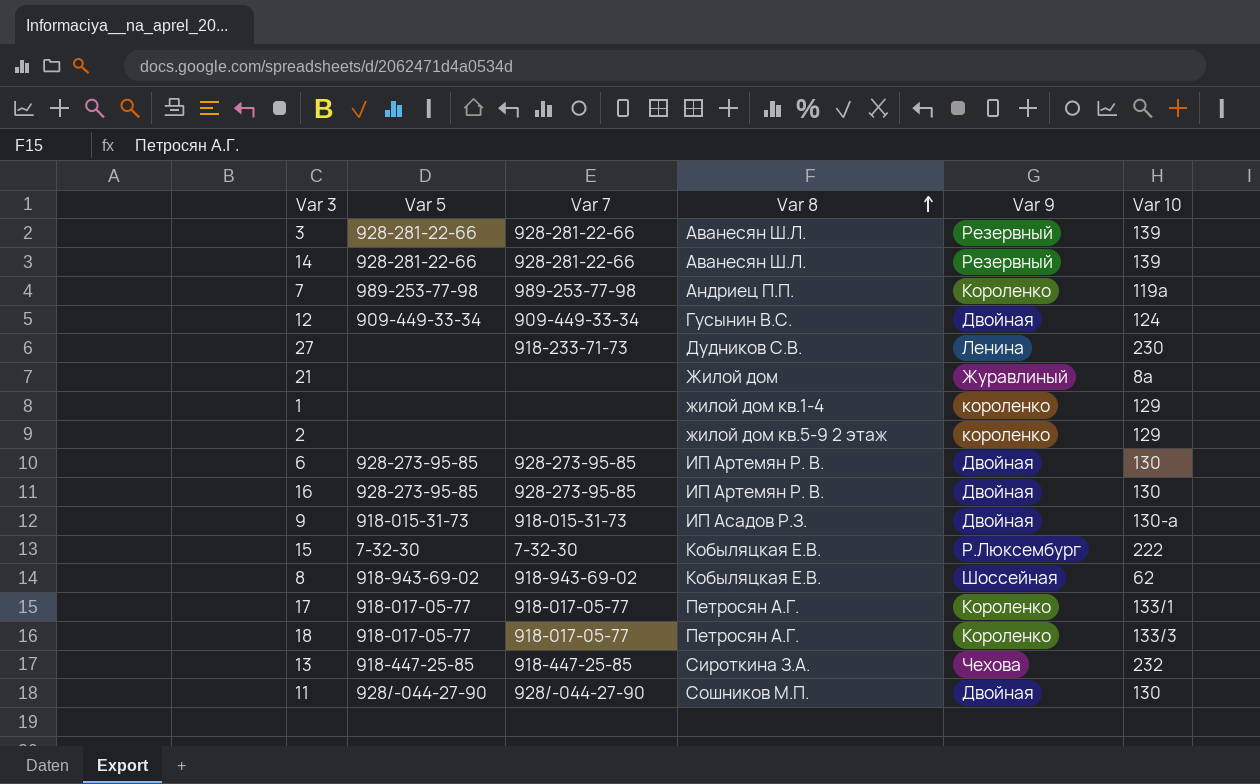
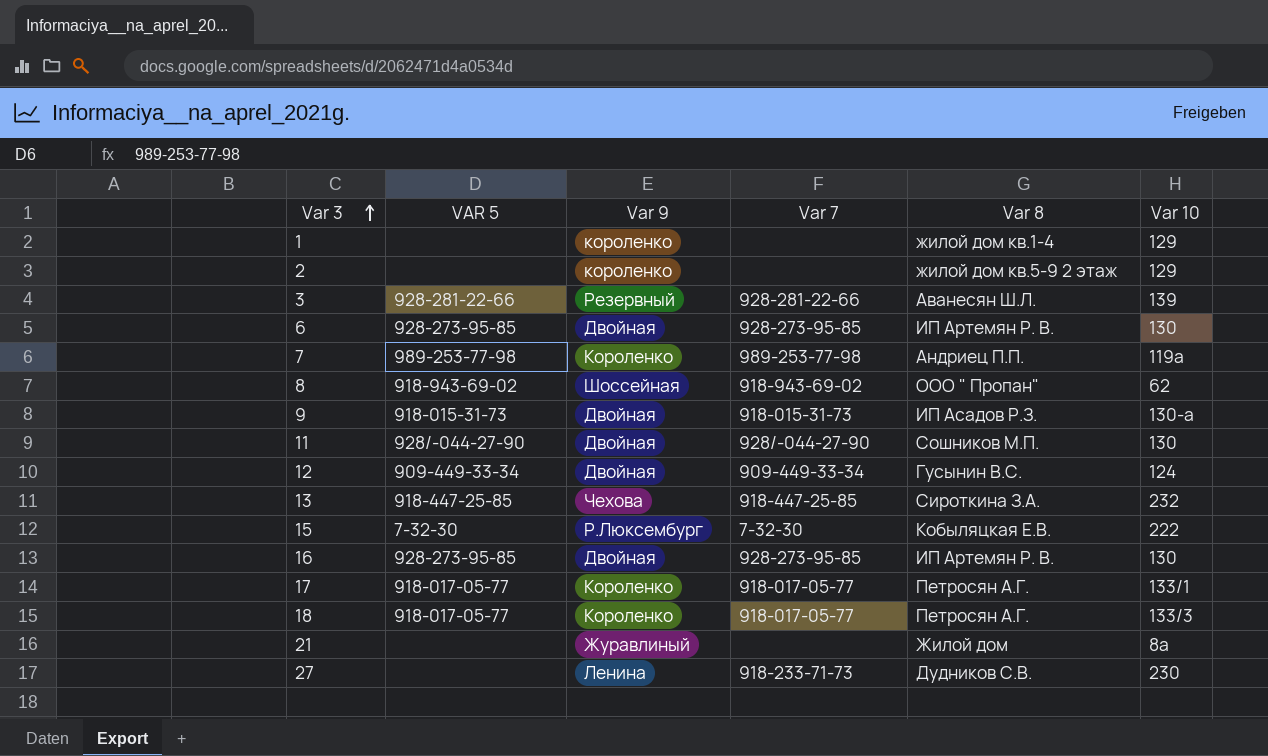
row order: Var 8 ascending -> Var 3 ascending
column name: Var 5 -> VAR 5
column Var 9 | position: 5 -> 3
row 14: 928-281-22-66 | 928-281-22-66 | Аванесян Ш.Л. | Резервный | 139 -> none
8 | Var 8: Кобыляцкая Е.В. -> ООО " Пропан"

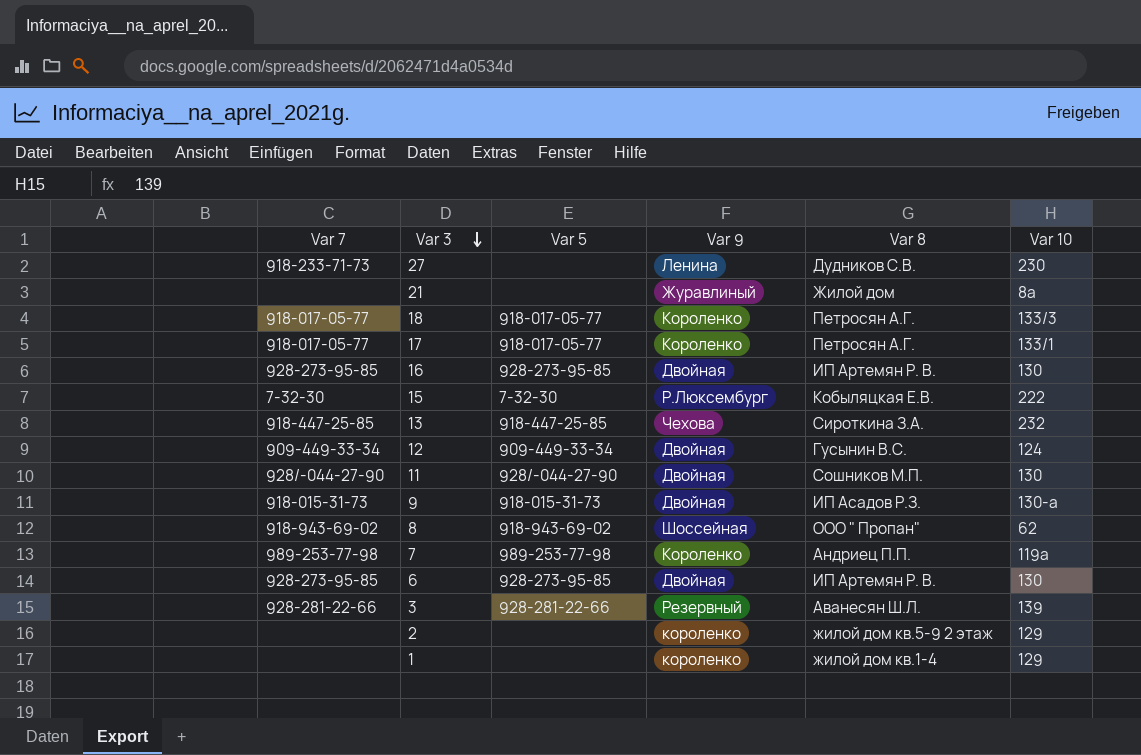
row order: Var 3 ascending -> Var 3 descending
column Var 7 | position: 4 -> 1
column name: VAR 5 -> Var 5

